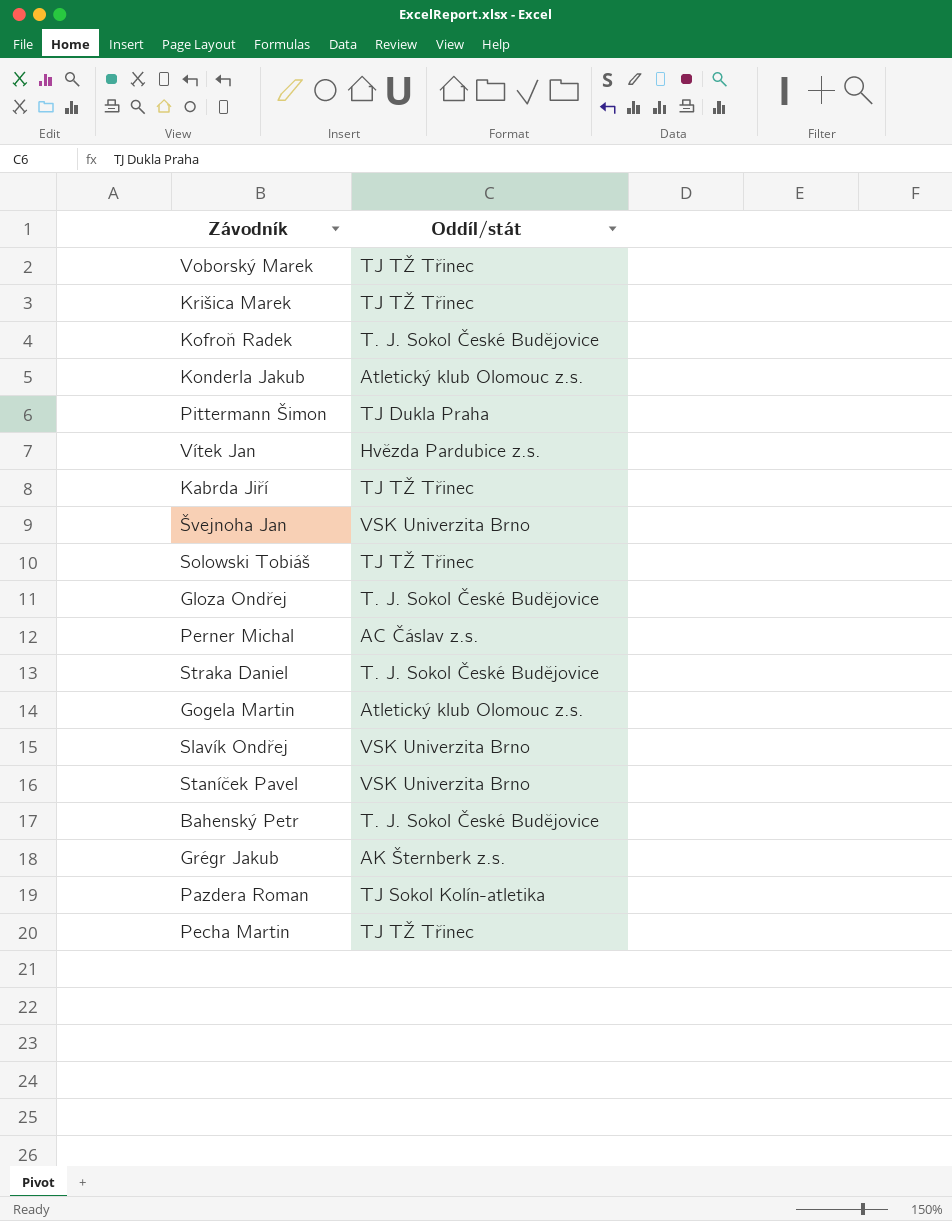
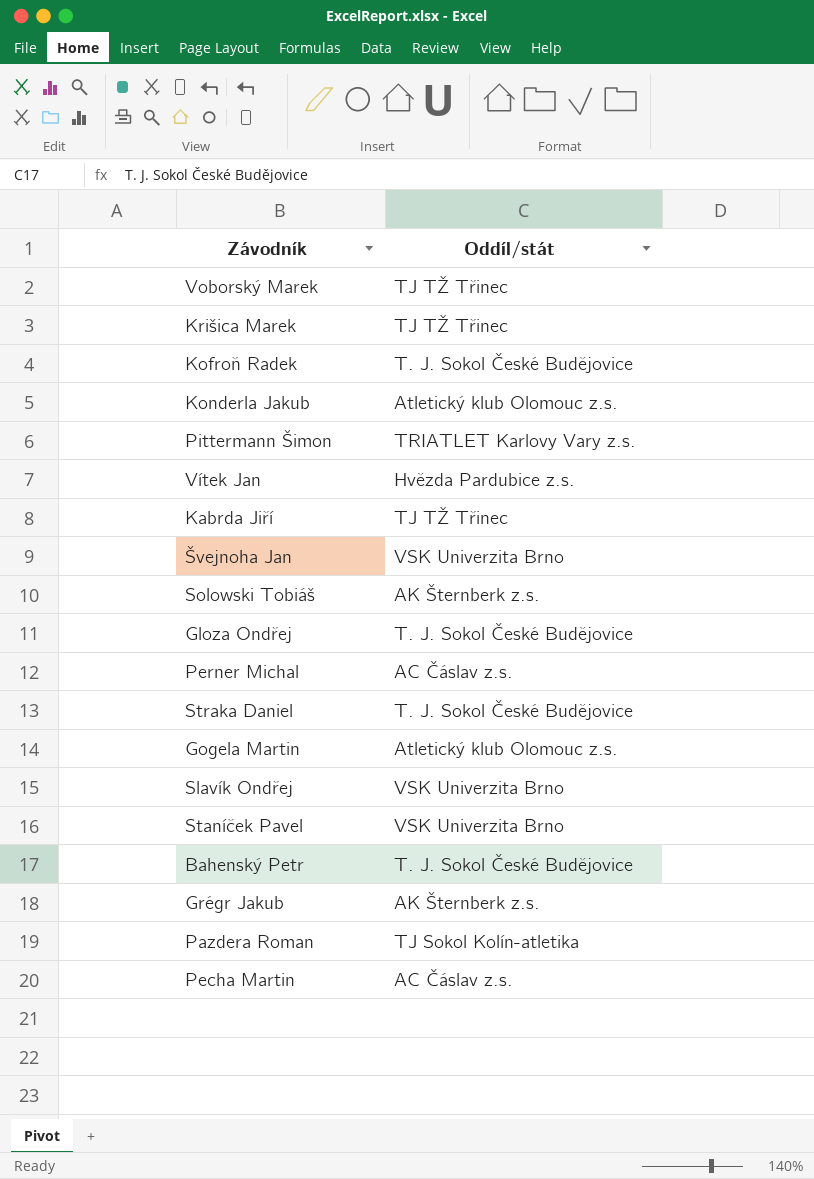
Pittermann Šimon | Oddíl/stát: TJ Dukla Praha -> TRIATLET Karlovy Vary z.s.
Solowski Tobiáš | Oddíl/stát: TJ TŽ Třinec -> AK Šternberk z.s.
Pecha Martin | Oddíl/stát: TJ TŽ Třinec -> AC Čáslav z.s.

